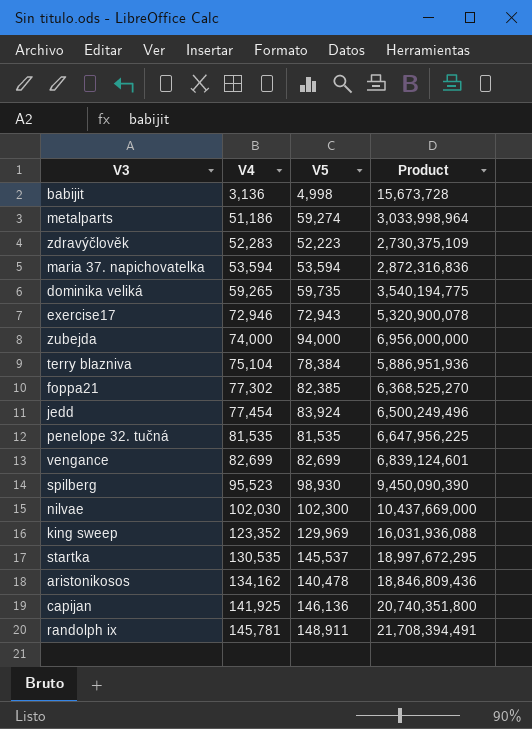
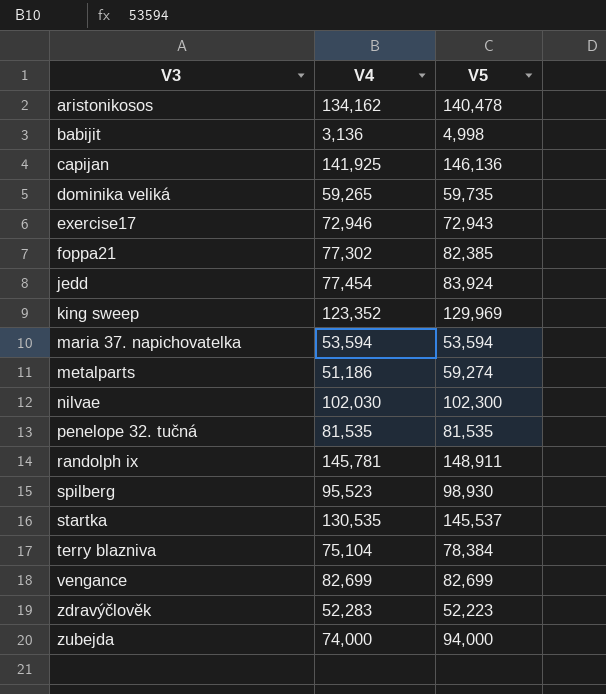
row order: V4 ascending -> V3 ascending
column Product | formula: [V4] * [V5] -> none

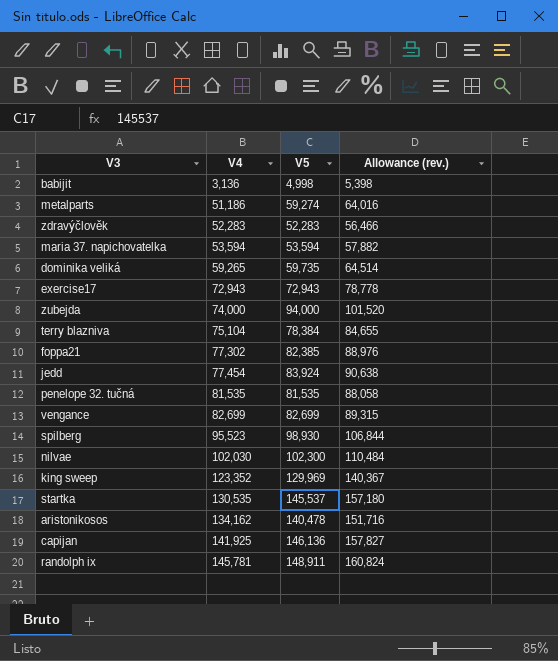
row order: V3 ascending -> V4 ascending
column Allowance (rev.) | formula: none -> [V5] * 1.08
zdravýčlověk | V5: 52,223 -> 52,283
exercise17 | V4: 72,946 -> 72,943

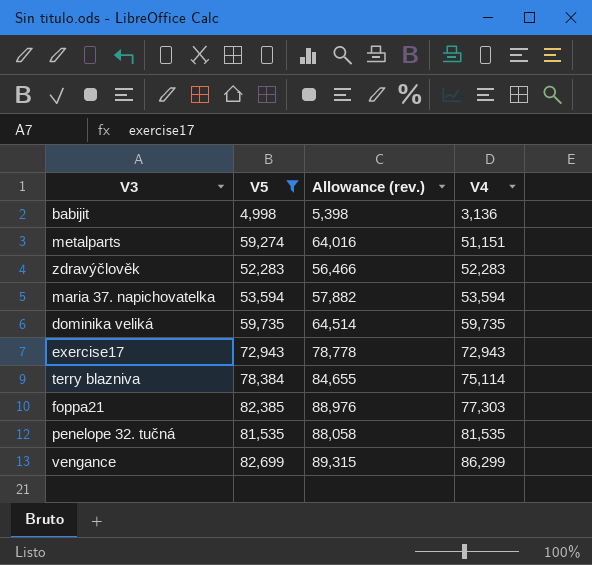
filter: none -> V5 <= 82,699
column V4 | position: 2 -> 4
metalparts | V4: 51,186 -> 51,151
dominika veliká | V4: 59,265 -> 59,735
terry blazniva | V4: 75,104 -> 75,114
foppa21 | V4: 77,302 -> 77,303
vengance | V4: 82,699 -> 86,299

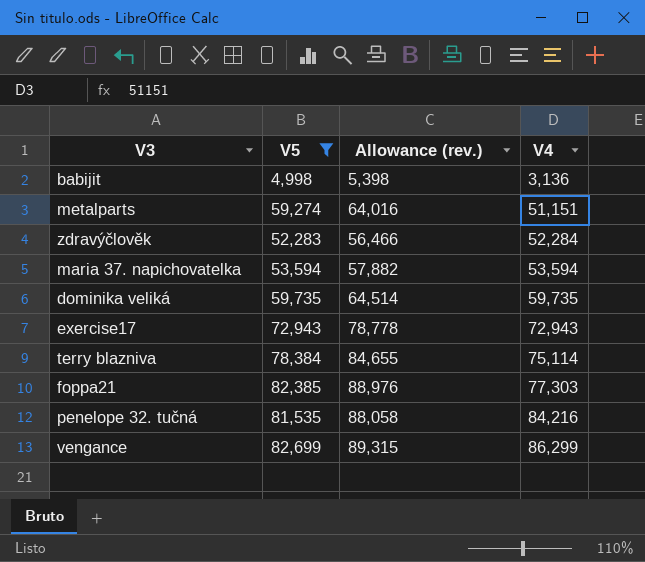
zdravýčlověk | V4: 52,283 -> 52,284
penelope 32. tučná | V4: 81,535 -> 84,216

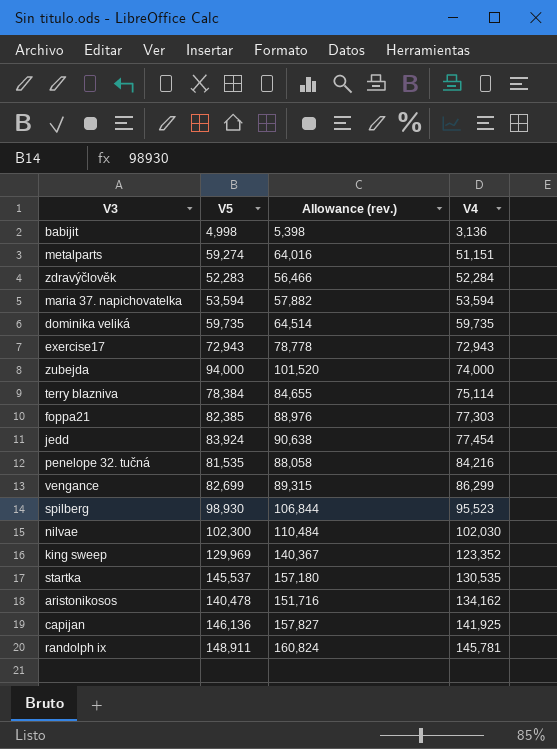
filter: V5 <= 82,699 -> none

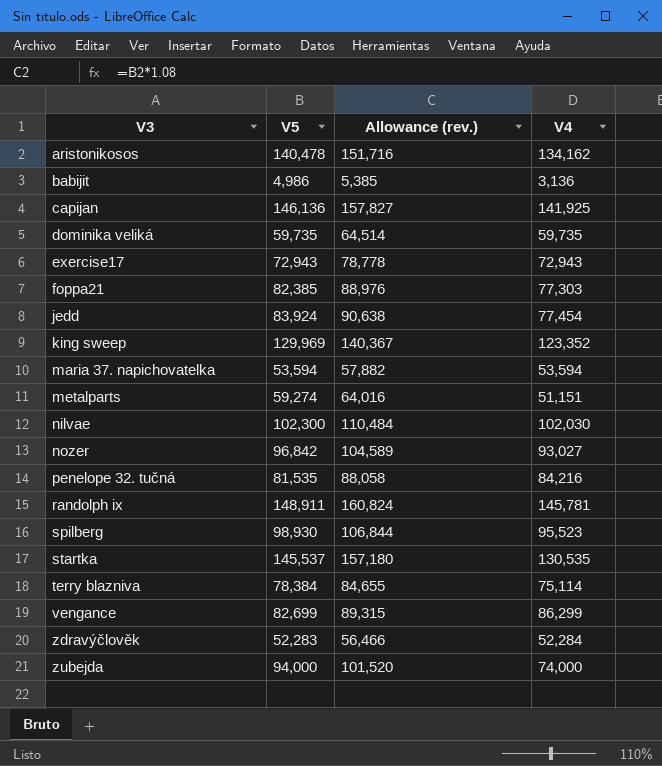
row order: V4 ascending -> V3 ascending
babijit | V5: 4,998 -> 4,986
babijit | Allowance (rev.): 5,398 -> 5,385
row nozer: none -> 96,842 | 104,589 | 93,027

